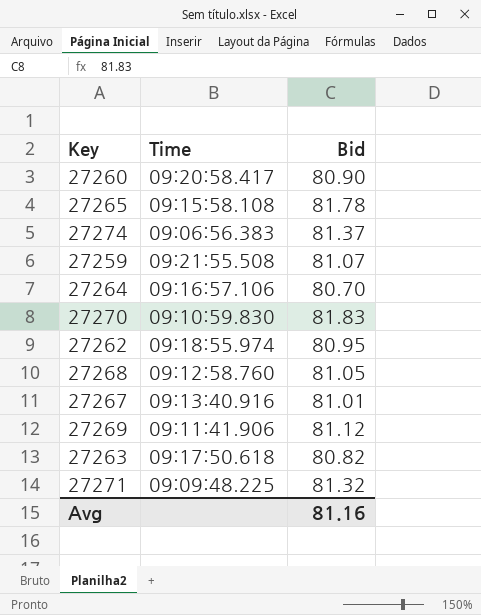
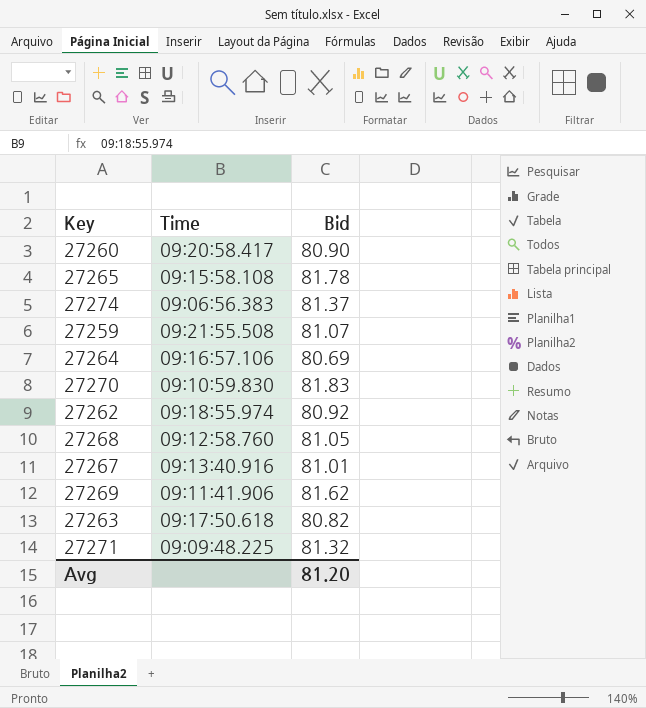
27264 | Bid: 80.70 -> 80.69
27262 | Bid: 80.95 -> 80.92
27269 | Bid: 81.12 -> 81.62
Avg | Bid: 81.16 -> 81.20

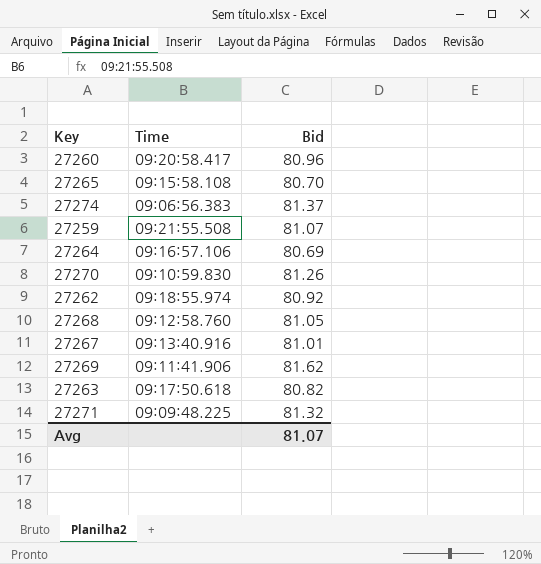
27260 | Bid: 80.90 -> 80.96
27265 | Bid: 81.78 -> 80.70
27270 | Bid: 81.83 -> 81.26
Avg | Bid: 81.20 -> 81.07

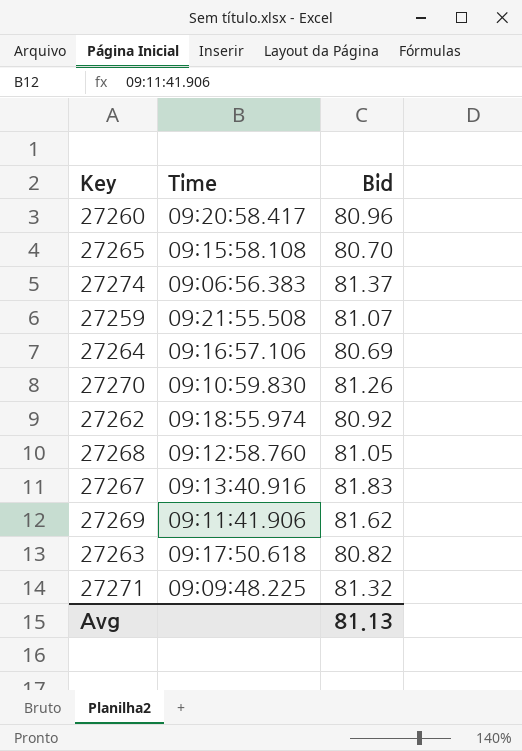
27267 | Bid: 81.01 -> 81.83
Avg | Bid: 81.07 -> 81.13

